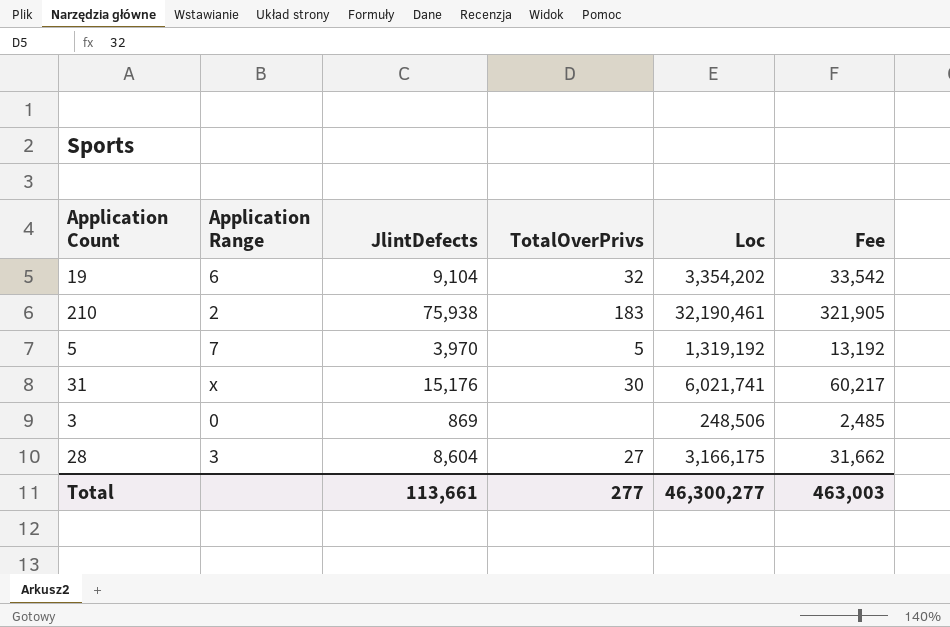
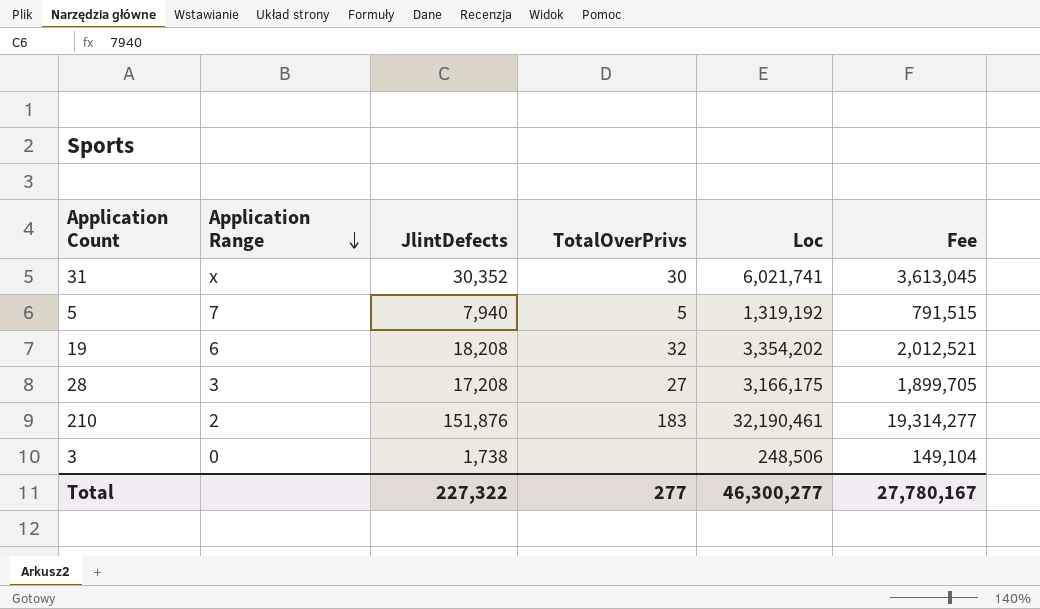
row order: none -> Application Range descending
column Fee | formula: [Loc] * 0.01 -> [Loc] * 0.6
31 | JlintDefects: 15,176 -> 30,352
5 | JlintDefects: 3,970 -> 7,940
19 | JlintDefects: 9,104 -> 18,208
28 | JlintDefects: 8,604 -> 17,208
210 | JlintDefects: 75,938 -> 151,876
3 | JlintDefects: 869 -> 1,738
Total | JlintDefects: 113,661 -> 227,322
Total | Fee: 463,003 -> 27,780,167

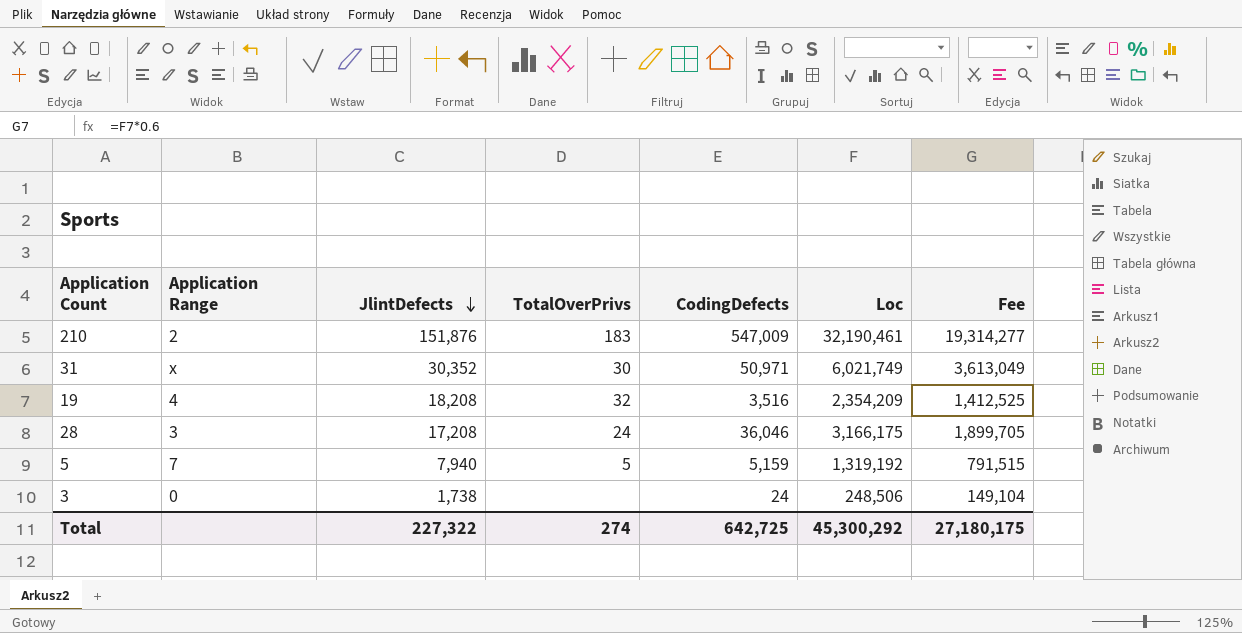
row order: Application Range descending -> JlintDefects descending
column CodingDefects | position: none -> 5
31 | Loc: 6,021,741 -> 6,021,749
31 | Fee: 3,613,045 -> 3,613,049
19 | Application Range: 6 -> 4
19 | Loc: 3,354,202 -> 2,354,209
19 | Fee: 2,012,521 -> 1,412,525
28 | TotalOverPrivs: 27 -> 24
Total | TotalOverPrivs: 277 -> 274
Total | Loc: 46,300,277 -> 45,300,292
Total | Fee: 27,780,167 -> 27,180,175

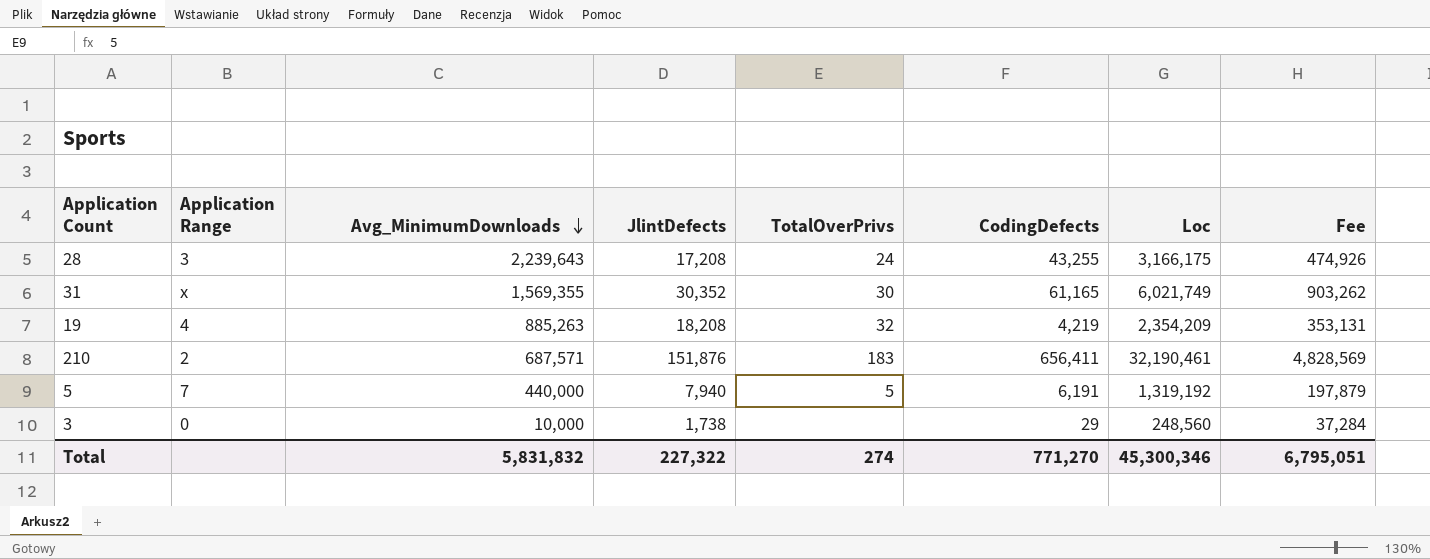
row order: JlintDefects descending -> Avg_MinimumDownloads descending
column Avg_MinimumDownloads | position: none -> 3
column Fee | formula: [Loc] * 0.6 -> [Loc] * 0.15
28 | CodingDefects: 36,046 -> 43,255
31 | CodingDefects: 50,971 -> 61,165
19 | CodingDefects: 3,516 -> 4,219
210 | CodingDefects: 547,009 -> 656,411
5 | CodingDefects: 5,159 -> 6,191
3 | CodingDefects: 24 -> 29
3 | Loc: 248,506 -> 248,560
Total | CodingDefects: 642,725 -> 771,270
Total | Loc: 45,300,292 -> 45,300,346
Total | Fee: 27,180,175 -> 6,795,051

